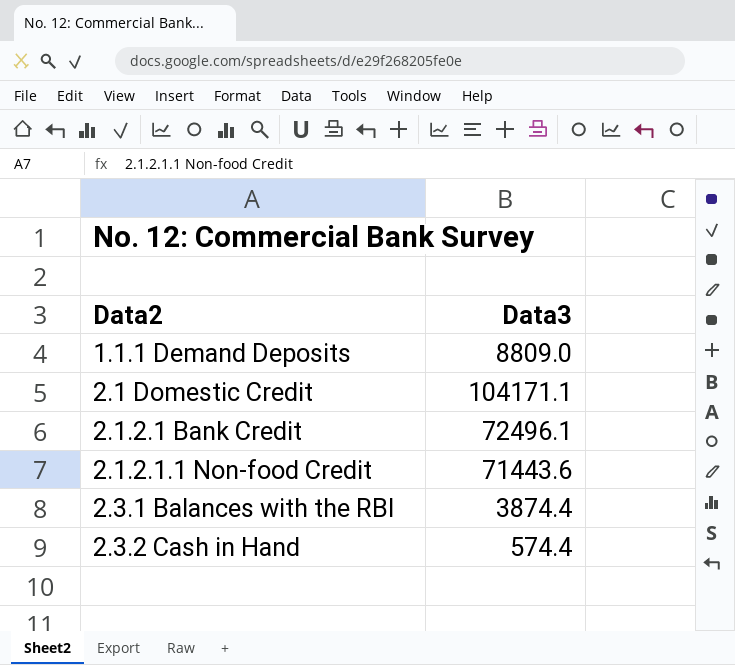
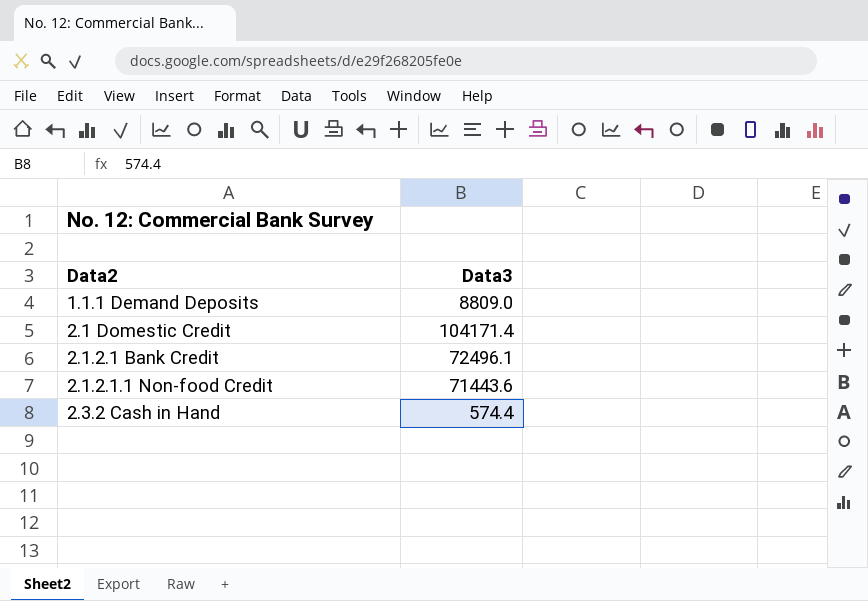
row 2.3.1 Balances with the RBI: 3874.4 -> none
2.1 Domestic Credit | Data3: 104171.1 -> 104171.4

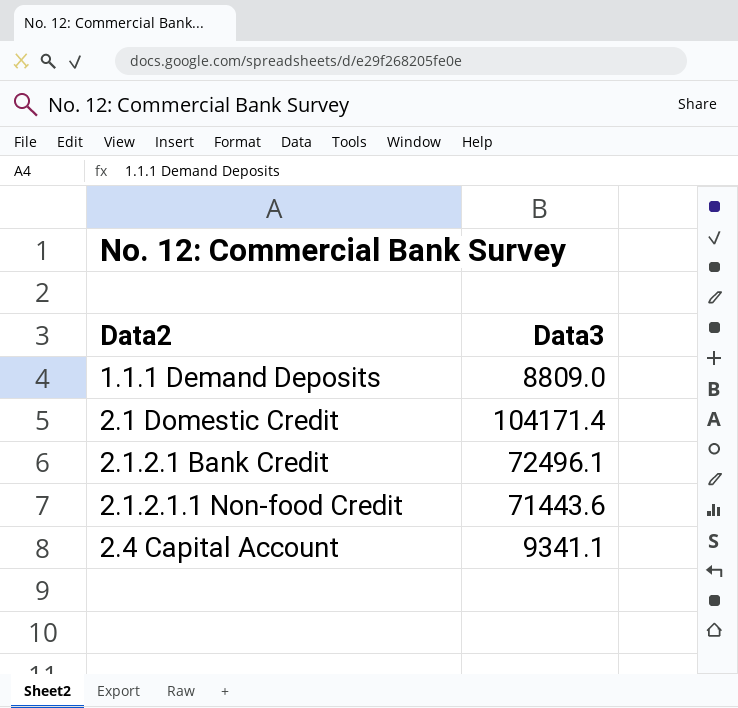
row 2.3.2 Cash in Hand: 574.4 -> none
row 2.4 Capital Account: none -> 9341.1

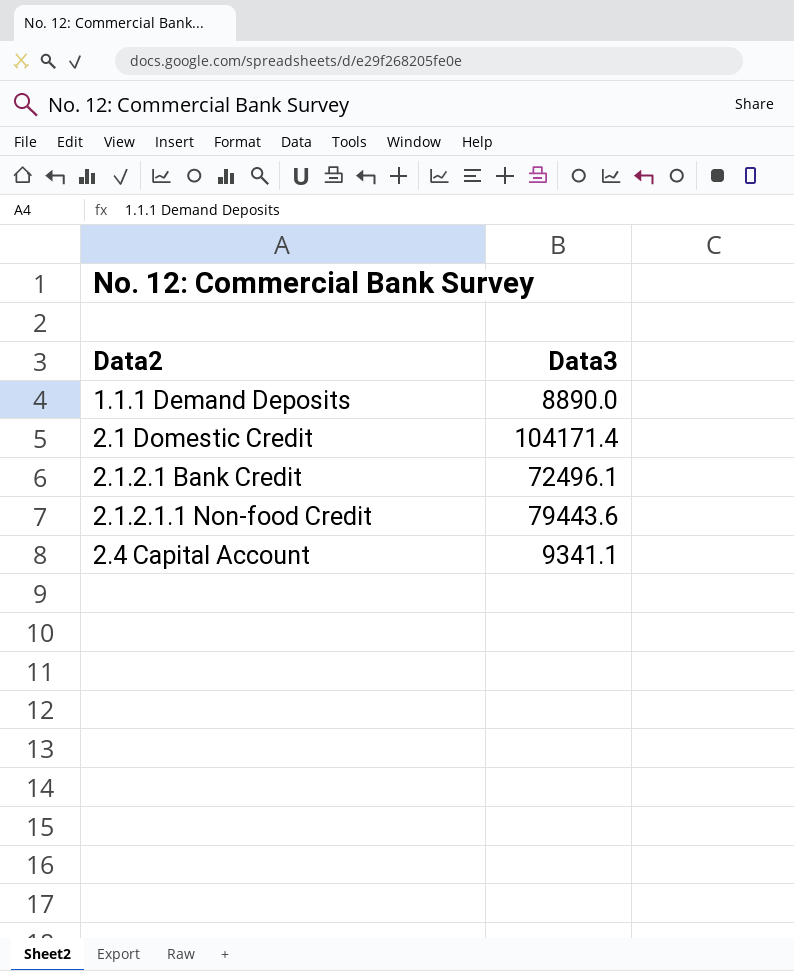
1.1.1 Demand Deposits | Data3: 8809.0 -> 8890.0
2.1.2.1.1 Non-food Credit | Data3: 71443.6 -> 79443.6

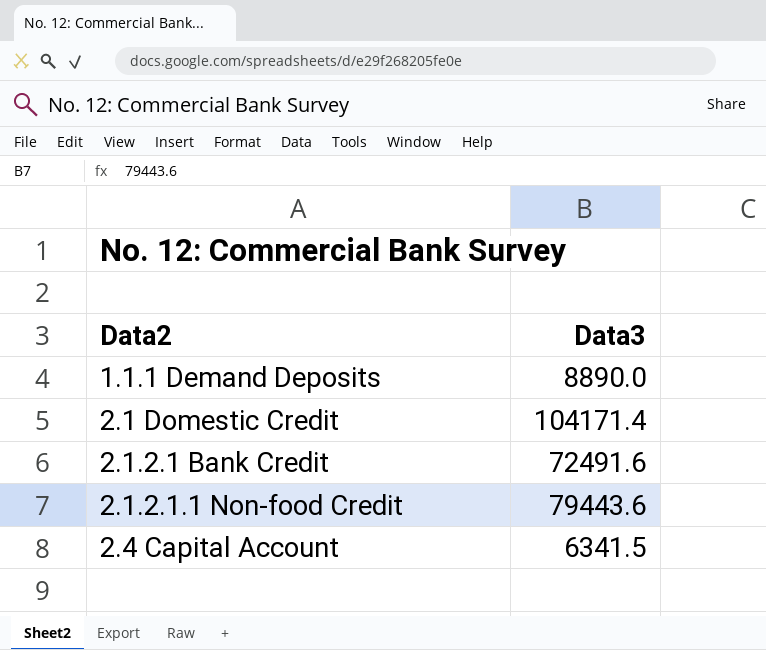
2.1.2.1 Bank Credit | Data3: 72496.1 -> 72491.6
2.4 Capital Account | Data3: 9341.1 -> 6341.5

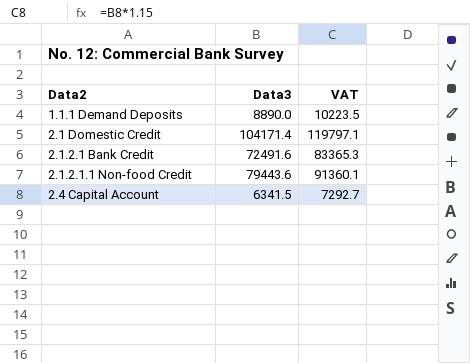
column VAT | formula: none -> [Data3] * 1.15

